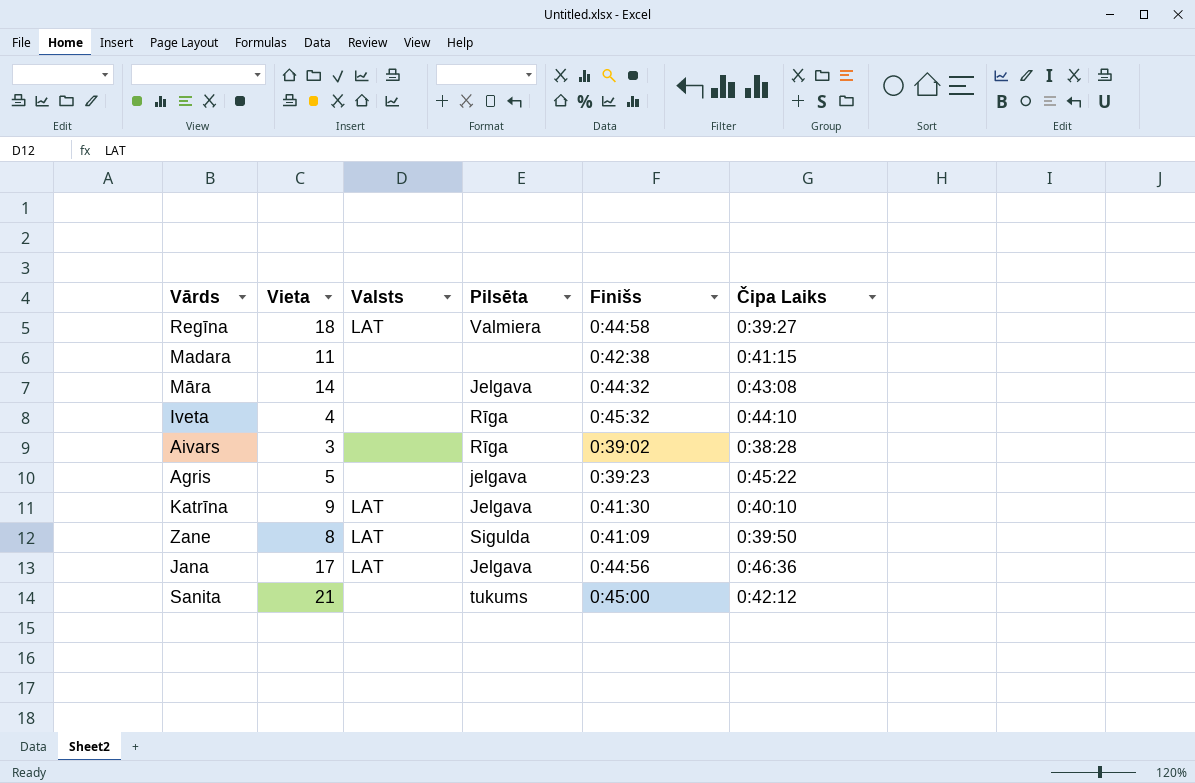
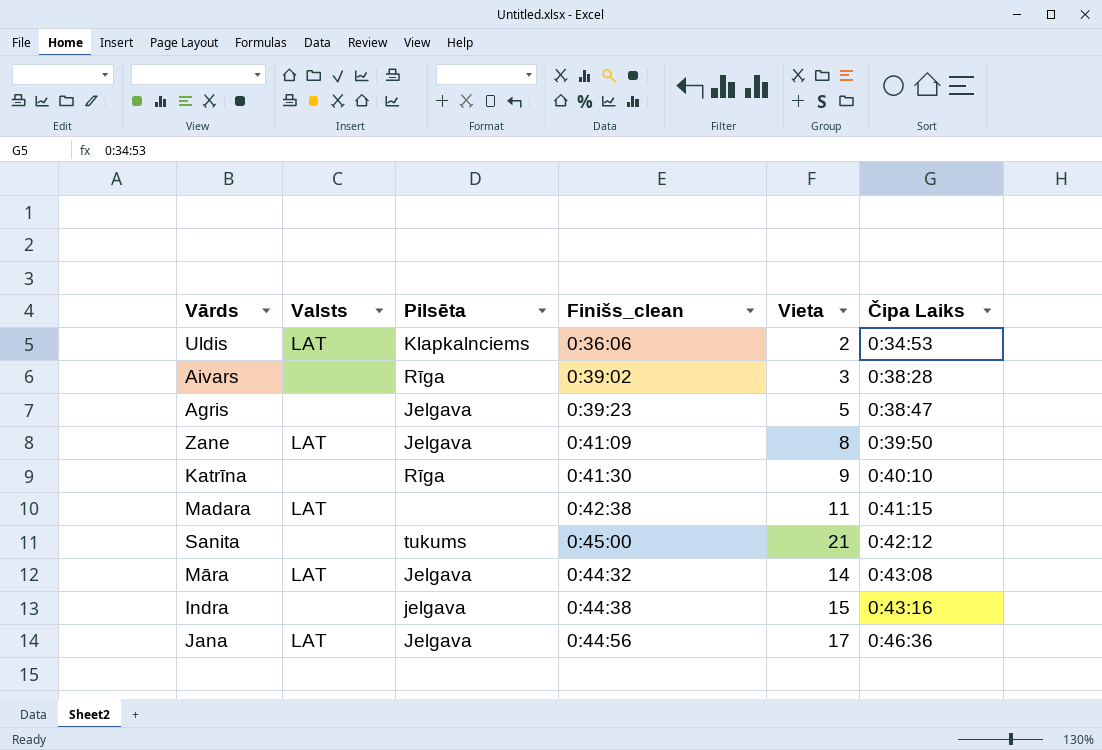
row order: none -> Čipa Laiks ascending
column name: Finišs -> Finišs_clean
column Vieta | position: 2 -> 5
row Regīna: 18 | LAT | Valmiera | 0:44:58 | 0:39:27 -> none
row Iveta: 4 | none | Rīga | 0:45:32 | 0:44:10 -> none
row Uldis: none -> LAT | Klapkalnciems | 0:36:06 | 2 | 0:34:53
Agris | Pilsēta: jelgava -> Jelgava
Agris | Čipa Laiks: 0:45:22 -> 0:38:47
Zane | Pilsēta: Sigulda -> Jelgava
Katrīna | Valsts: LAT -> none
Katrīna | Pilsēta: Jelgava -> Rīga
Madara | Valsts: none -> LAT
Māra | Valsts: none -> LAT
row Indra: none -> none | jelgava | 0:44:38 | 15 | 0:43:16

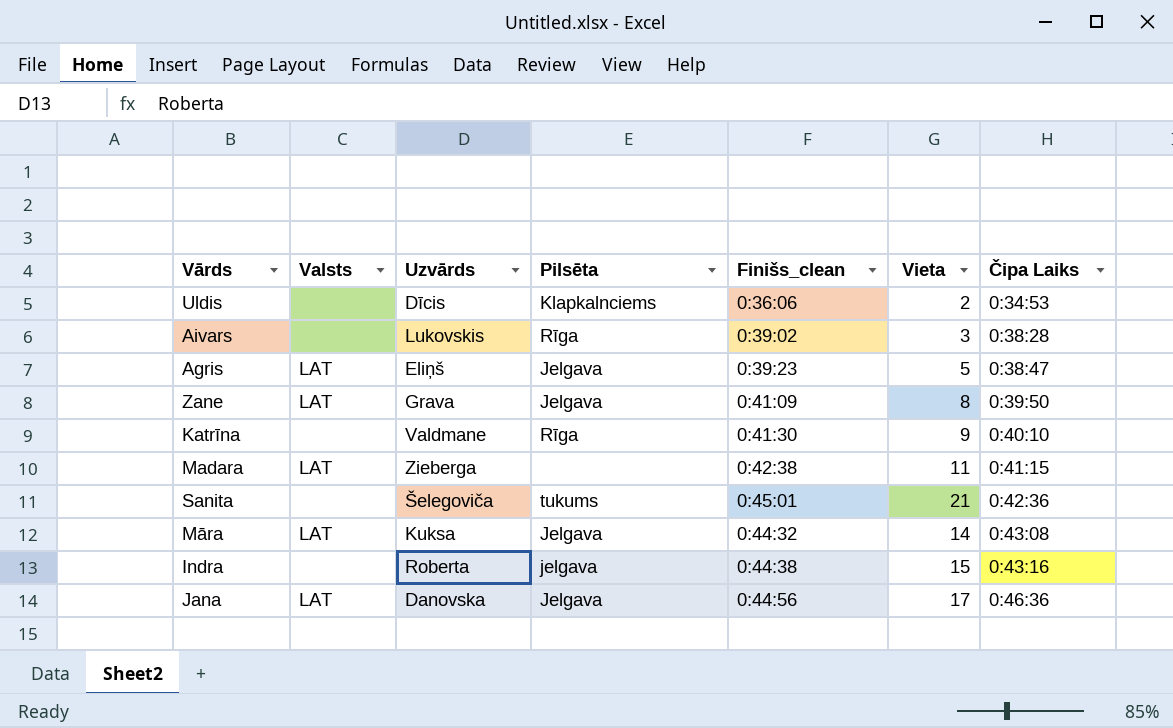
column Uzvārds | position: none -> 3
Uldis | Valsts: LAT -> none
Agris | Valsts: none -> LAT
Sanita | Finišs_clean: 0:45:00 -> 0:45:01
Sanita | Čipa Laiks: 0:42:12 -> 0:42:36

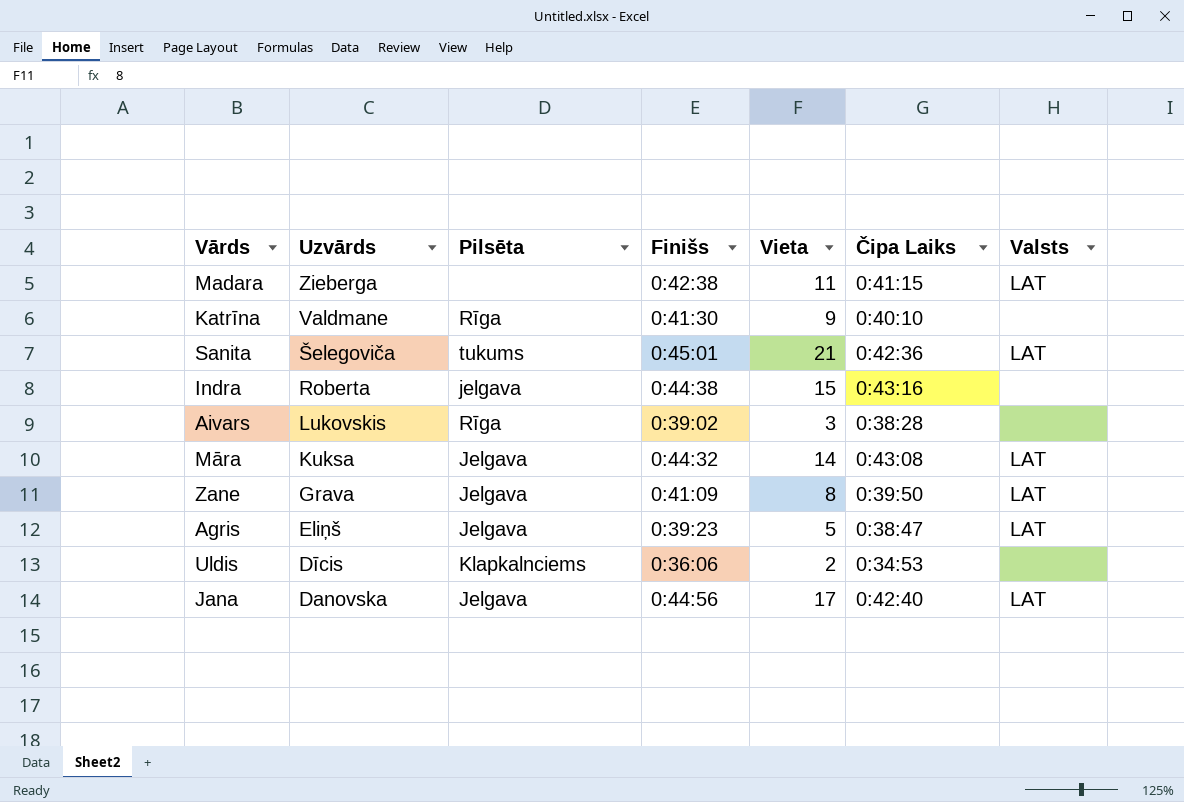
row order: Čipa Laiks ascending -> Uzvārds descending
column name: Finišs_clean -> Finišs
column Valsts | position: 2 -> 7
Sanita | Valsts: none -> LAT
Jana | Čipa Laiks: 0:46:36 -> 0:42:40

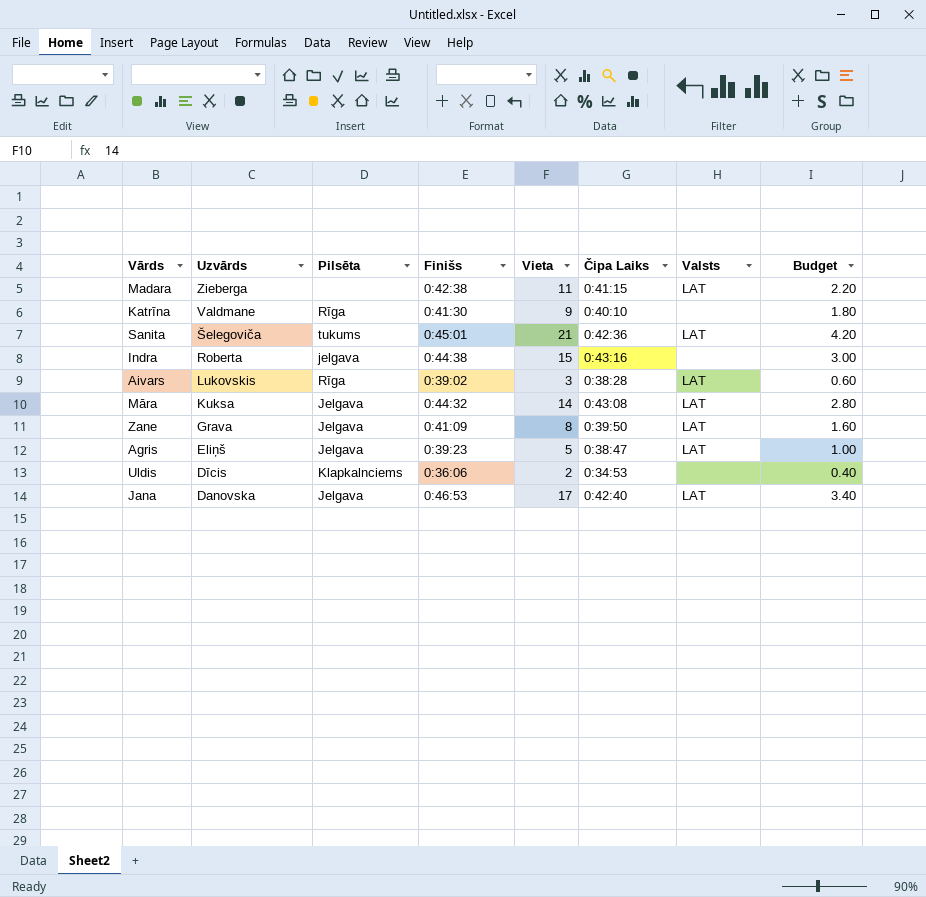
column Budget | formula: none -> [Vieta] * 0.2
Aivars | Valsts: none -> LAT
Jana | Finišs: 0:44:56 -> 0:46:53

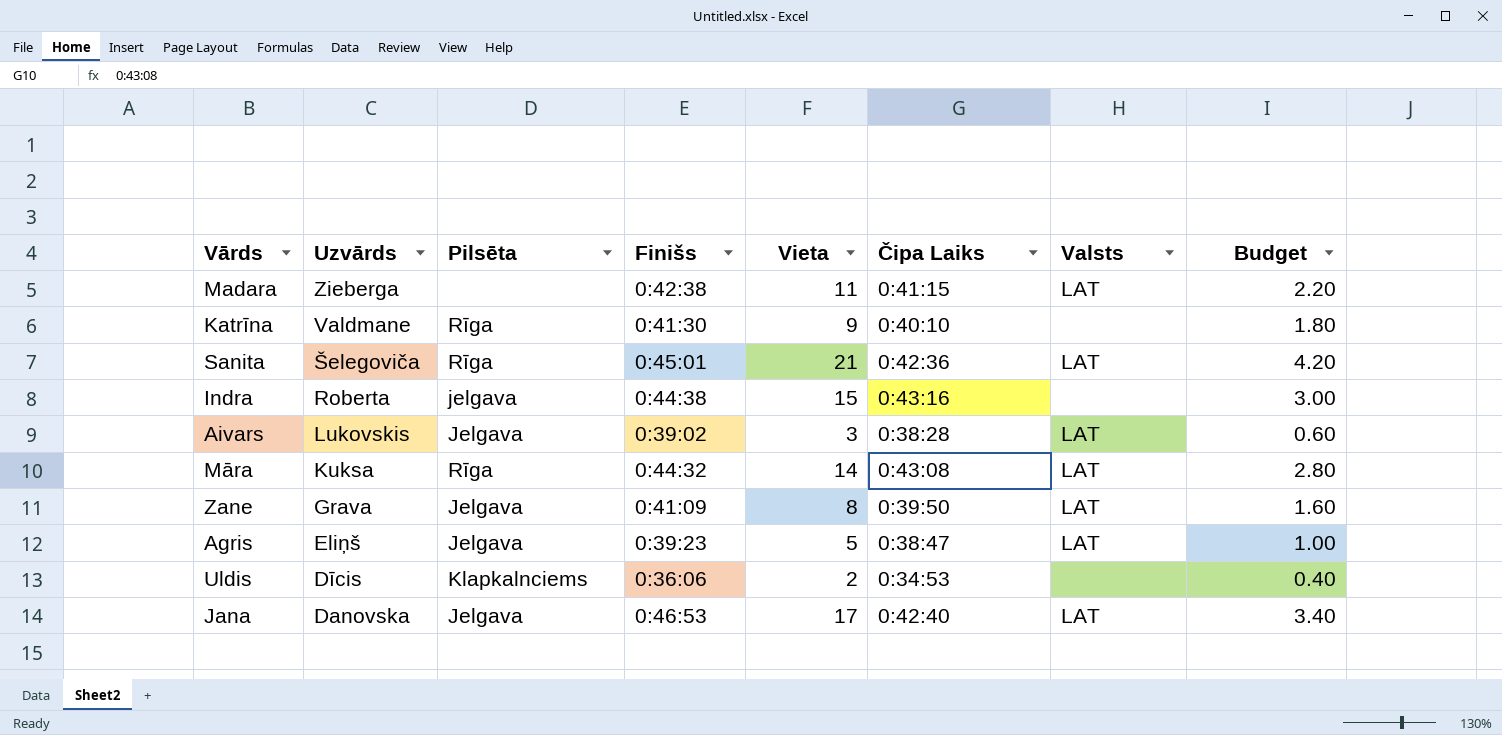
Sanita | Pilsēta: tukums -> Rīga
Aivars | Pilsēta: Rīga -> Jelgava
Māra | Pilsēta: Jelgava -> Rīga

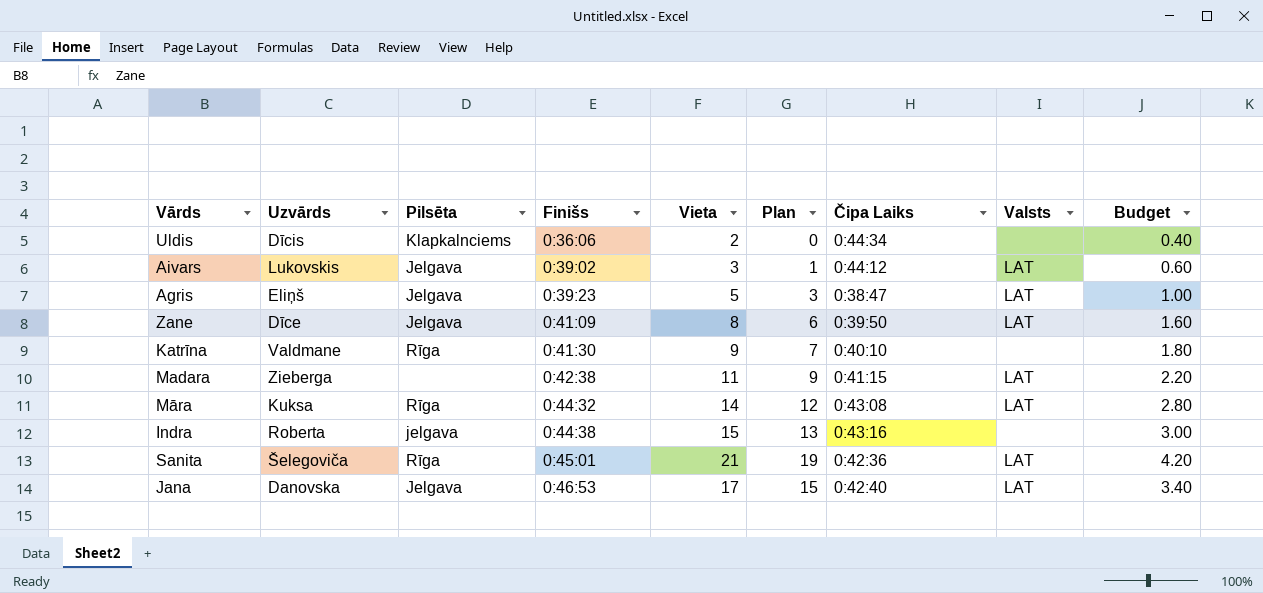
row order: Uzvārds descending -> Finišs ascending
column Plan | formula: none -> [Vieta] - 2
Uldis | Čipa Laiks: 0:34:53 -> 0:44:34
Aivars | Čipa Laiks: 0:38:28 -> 0:44:12
Zane | Uzvārds: Grava -> Dīce

